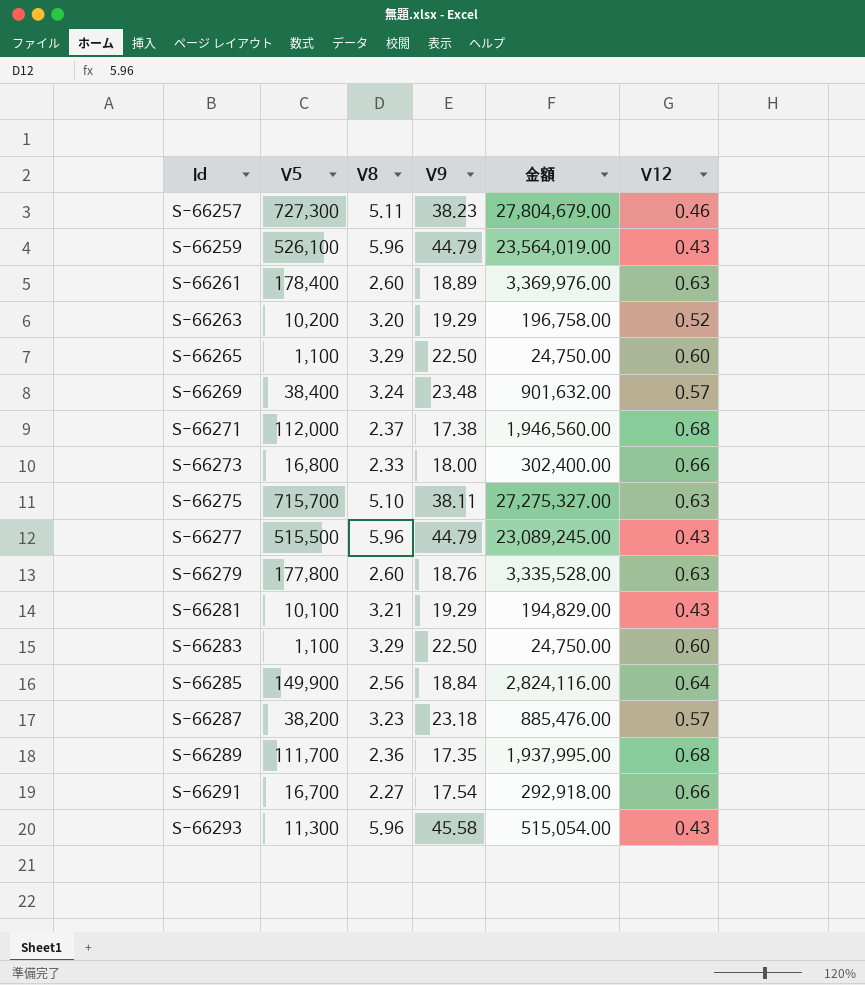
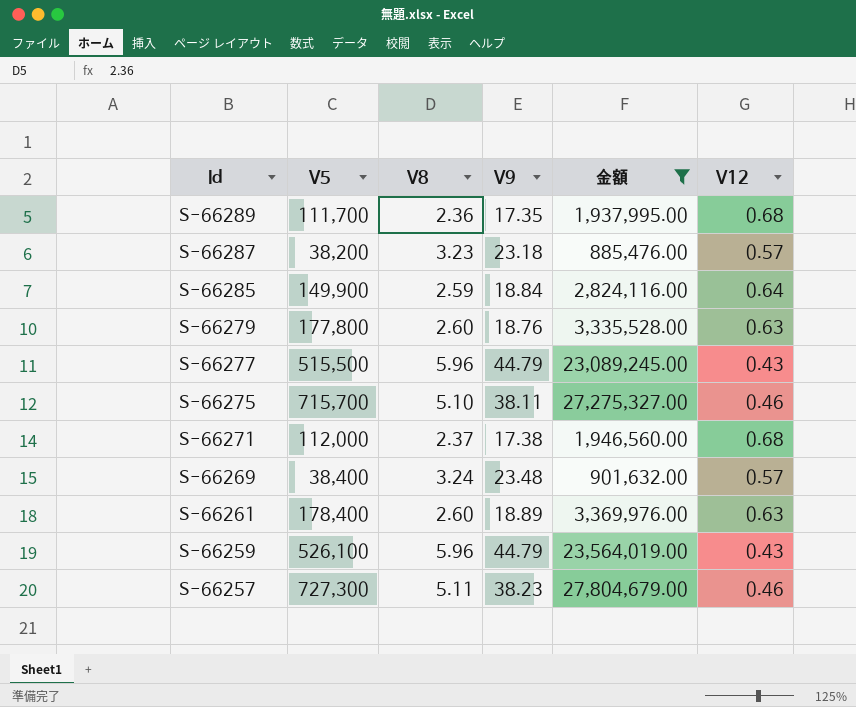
filter: none -> 金額 >= 885,476.00
row order: Id ascending -> Id descending
S-66285 | V8: 2.56 -> 2.59
S-66275 | V12: 0.63 -> 0.46

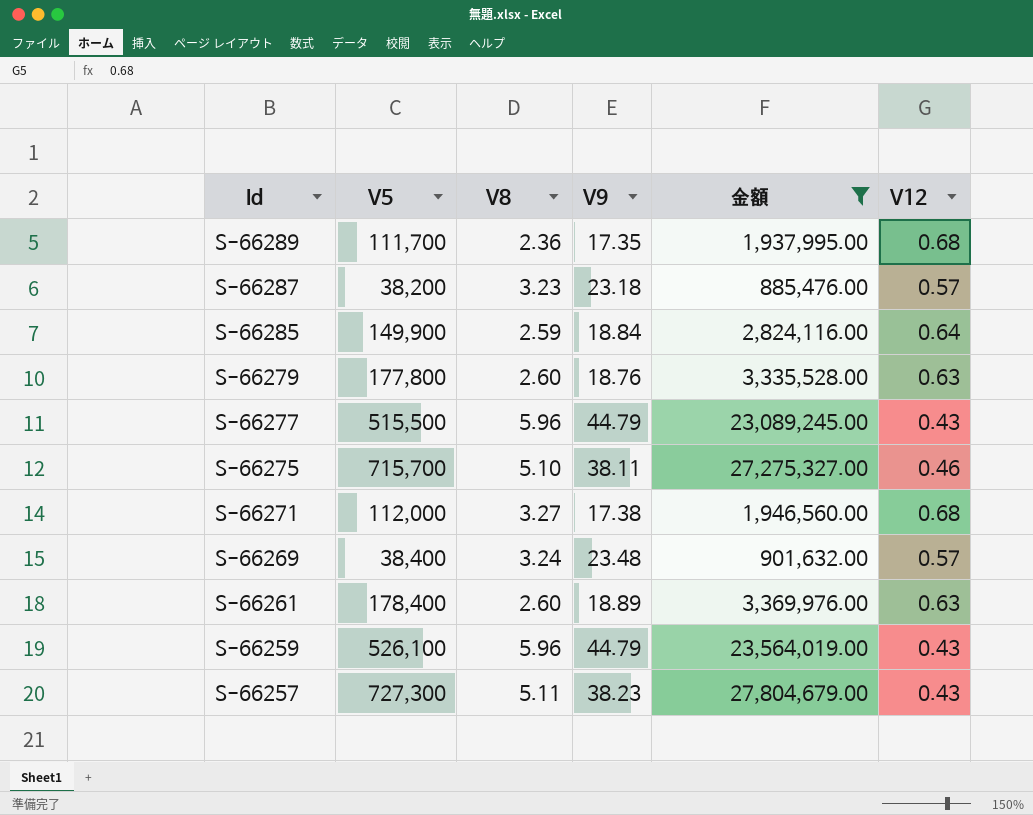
S-66271 | V8: 2.37 -> 3.27
S-66257 | V12: 0.46 -> 0.43

